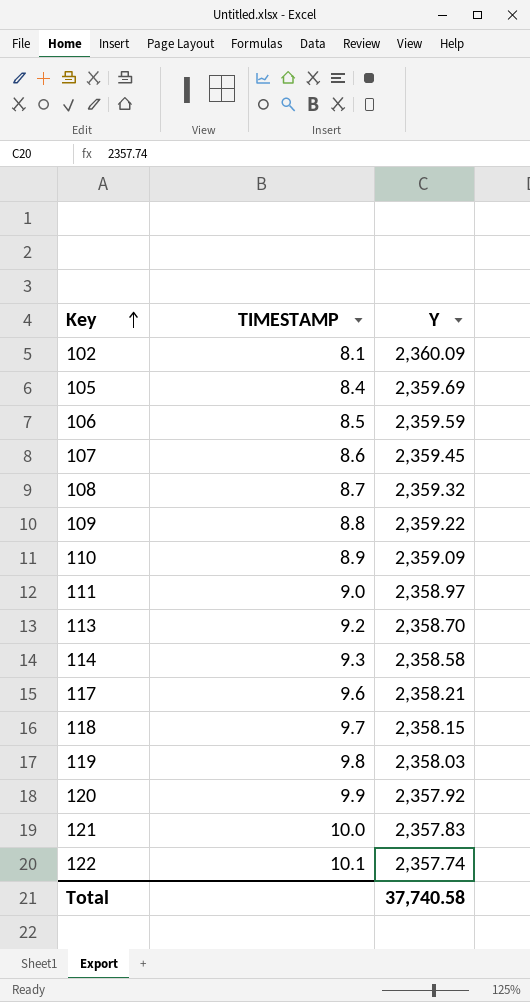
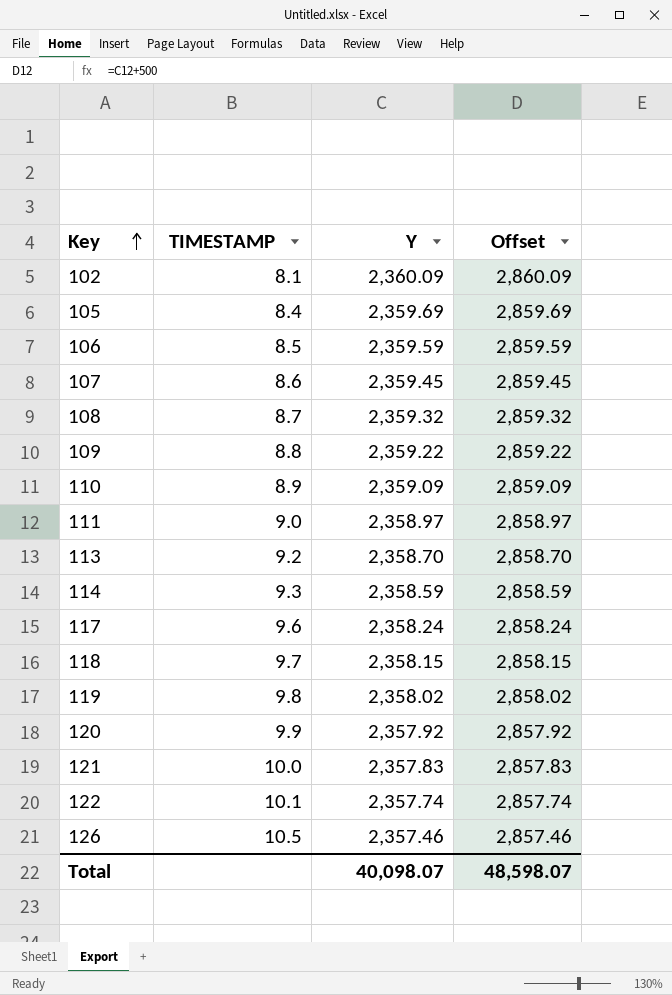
column Offset | formula: none -> [Y] + 500
114 | Y: 2,358.58 -> 2,358.59
117 | Y: 2,358.21 -> 2,358.24
119 | Y: 2,358.03 -> 2,358.02
row 126: none -> 10.5 | 2,357.46 | 2,857.46
Total | Y: 37,740.58 -> 40,098.07

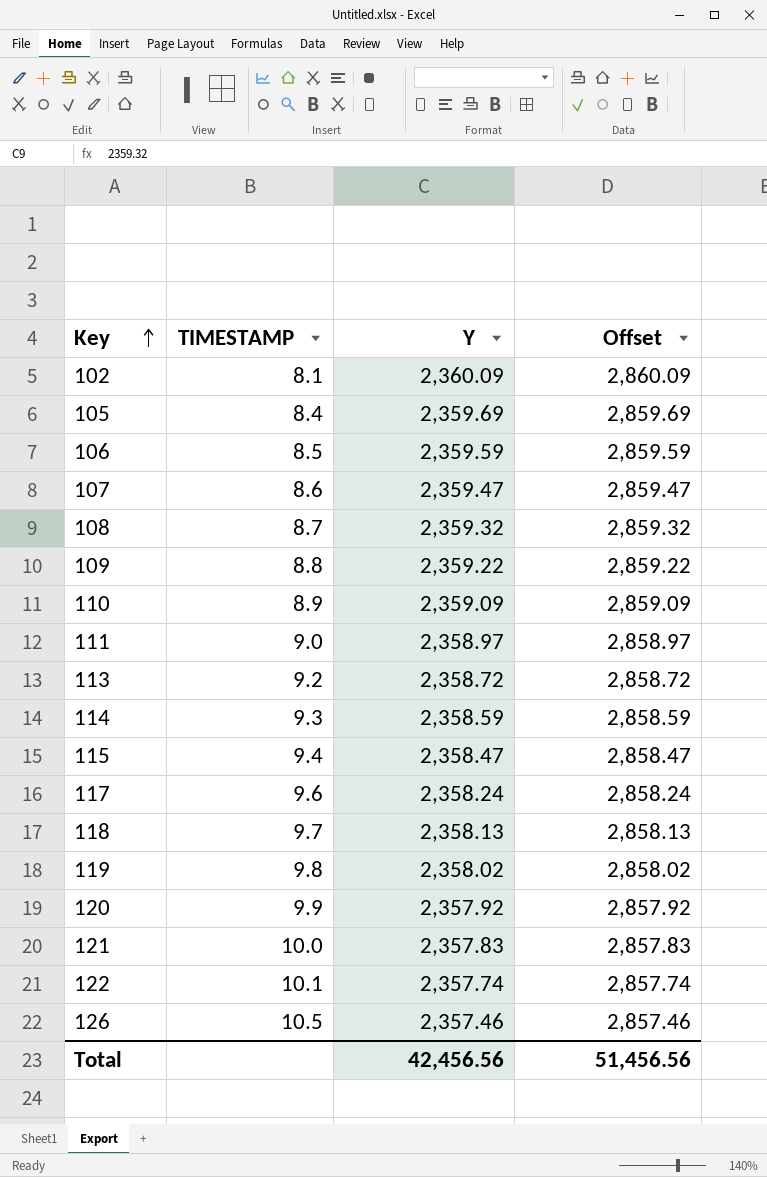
107 | Y: 2,359.45 -> 2,359.47
107 | Offset: 2,859.45 -> 2,859.47
113 | Y: 2,358.70 -> 2,358.72
113 | Offset: 2,858.70 -> 2,858.72
row 115: none -> 9.4 | 2,358.47 | 2,858.47
118 | Y: 2,358.15 -> 2,358.13
118 | Offset: 2,858.15 -> 2,858.13
Total | Y: 40,098.07 -> 42,456.56
Total | Offset: 48,598.07 -> 51,456.56

